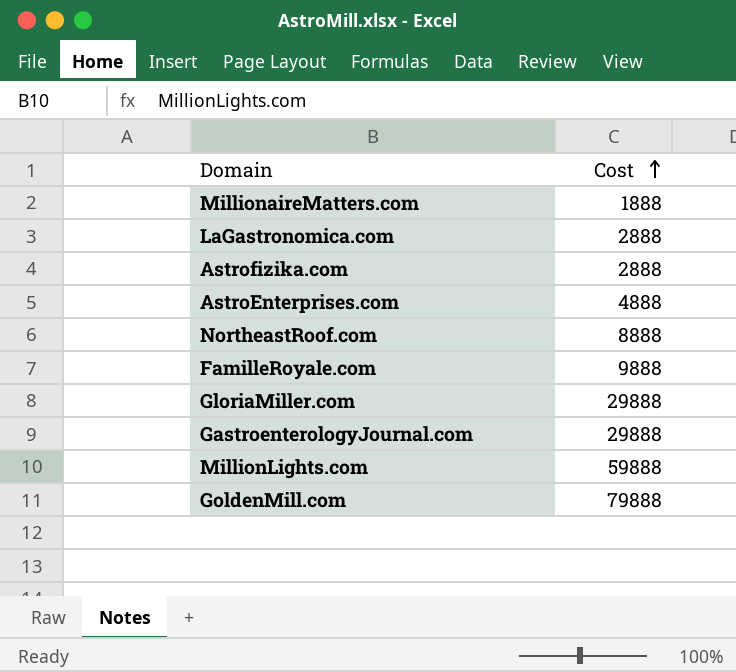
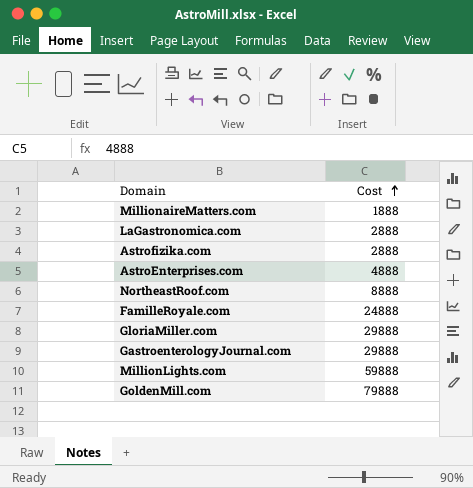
FamilleRoyale.com | Cost: 9888 -> 24888

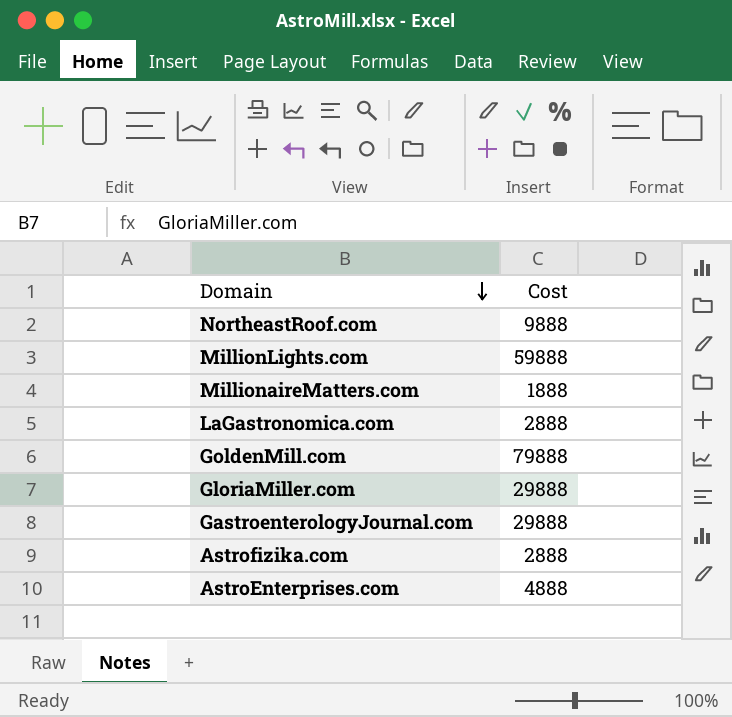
row order: Cost ascending -> Domain descending
row FamilleRoyale.com: 24888 -> none
NortheastRoof.com | Cost: 8888 -> 9888

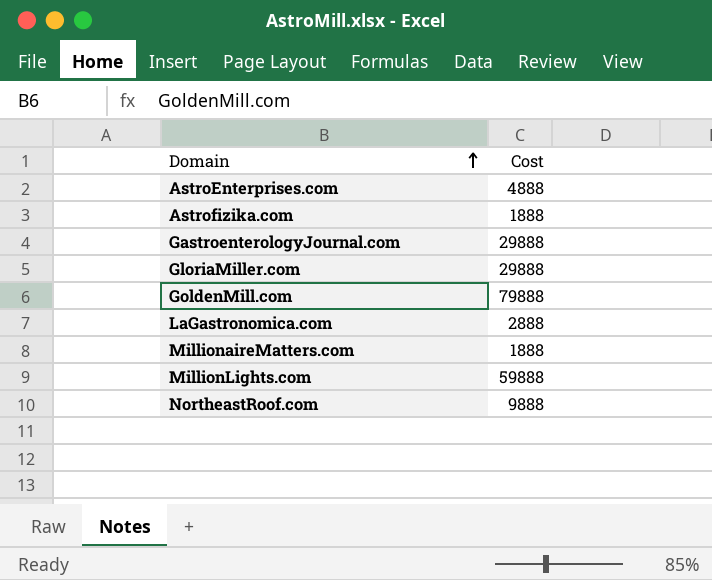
row order: Domain descending -> Domain ascending
Astrofizika.com | Cost: 2888 -> 1888

